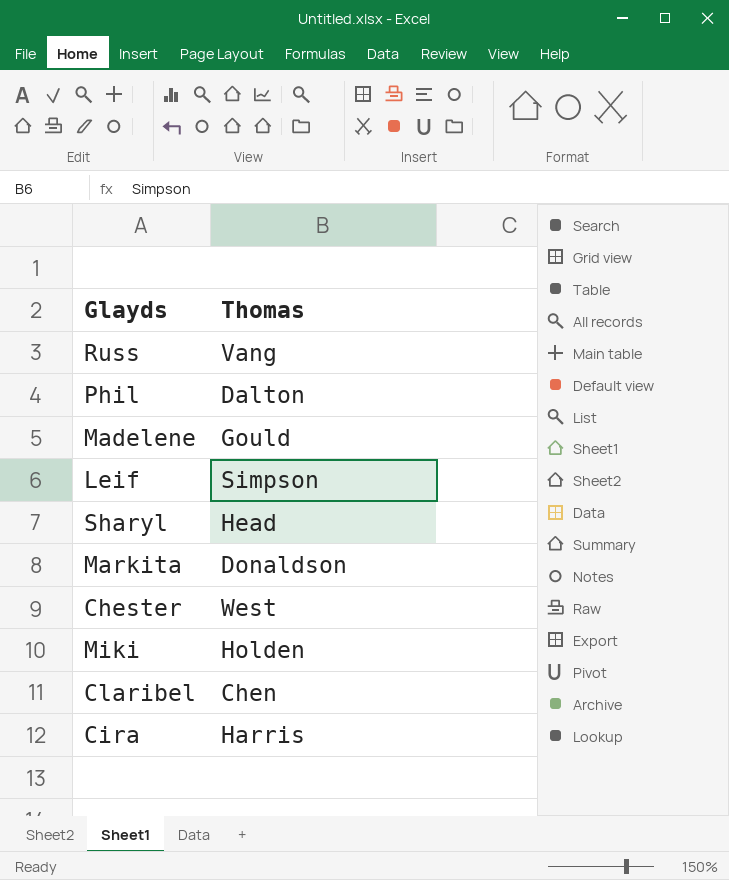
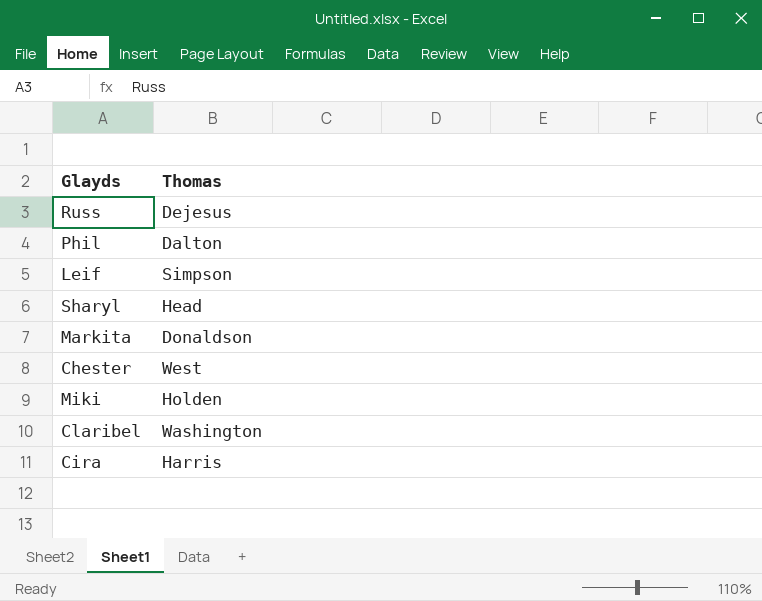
row Madelene: Gould -> none
Russ | Thomas: Vang -> Dejesus
Claribel | Thomas: Chen -> Washington

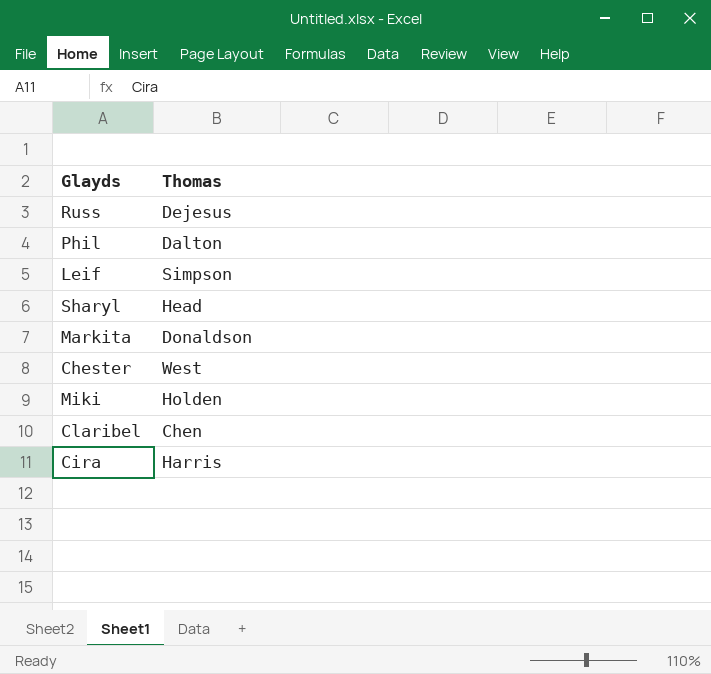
Claribel | Thomas: Washington -> Chen

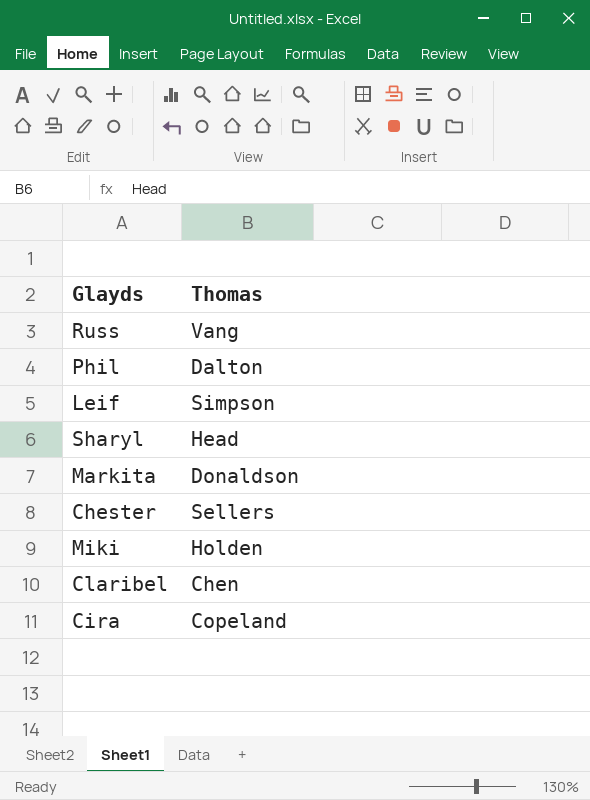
Russ | Thomas: Dejesus -> Vang
Chester | Thomas: West -> Sellers
Cira | Thomas: Harris -> Copeland

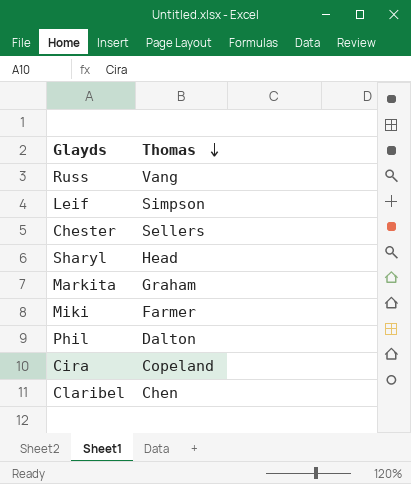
row order: none -> Thomas descending
Markita | Thomas: Donaldson -> Graham
Miki | Thomas: Holden -> Farmer

